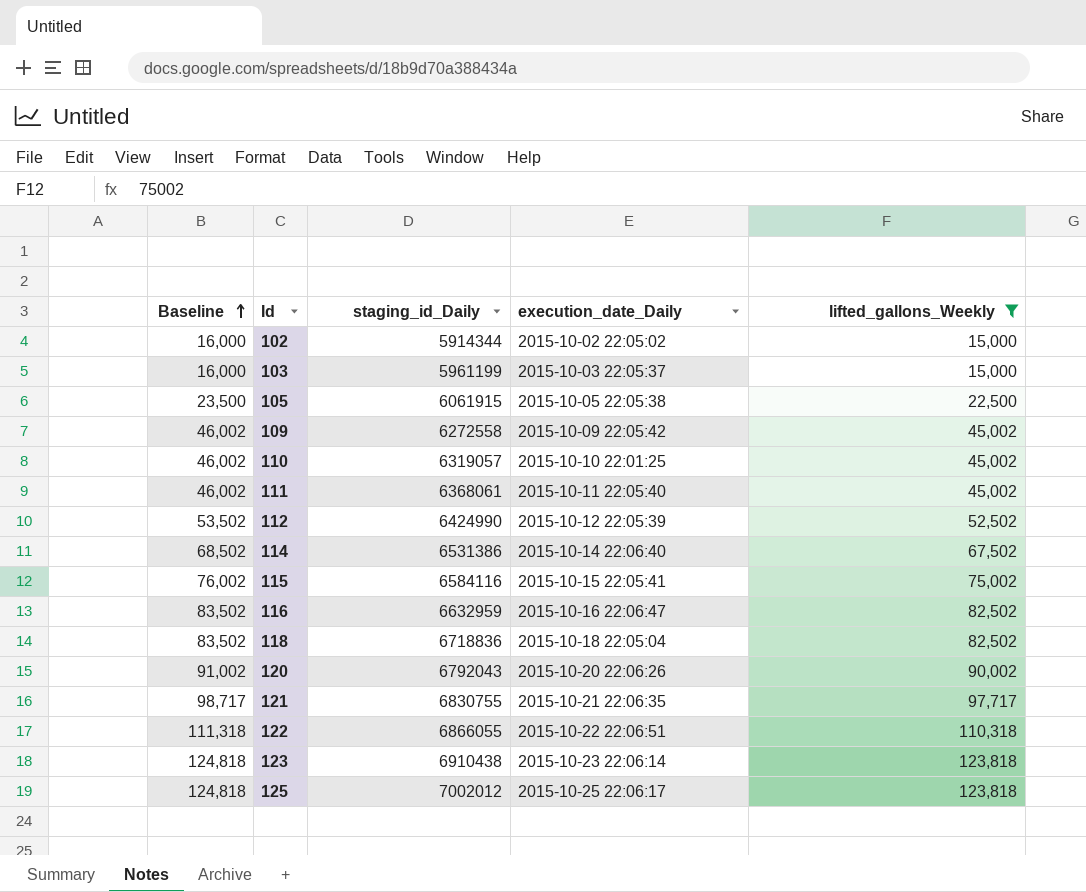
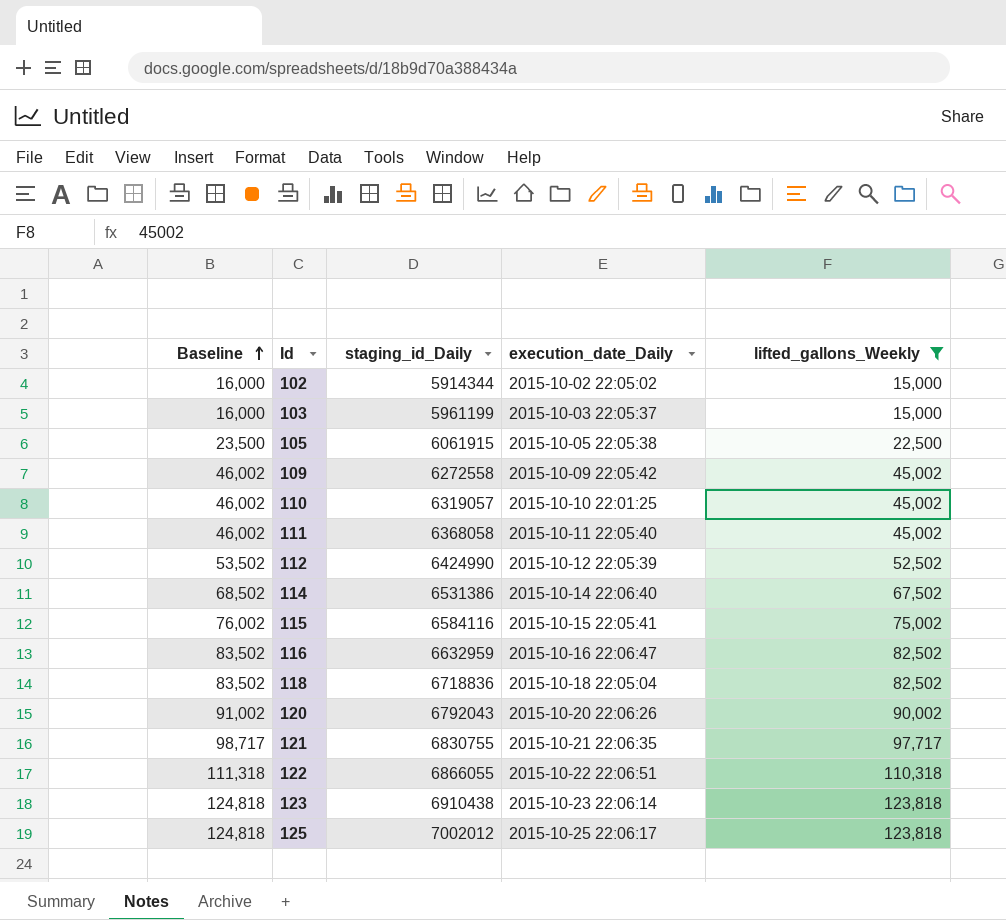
111 | staging_id_Daily: 6368061 -> 6368058

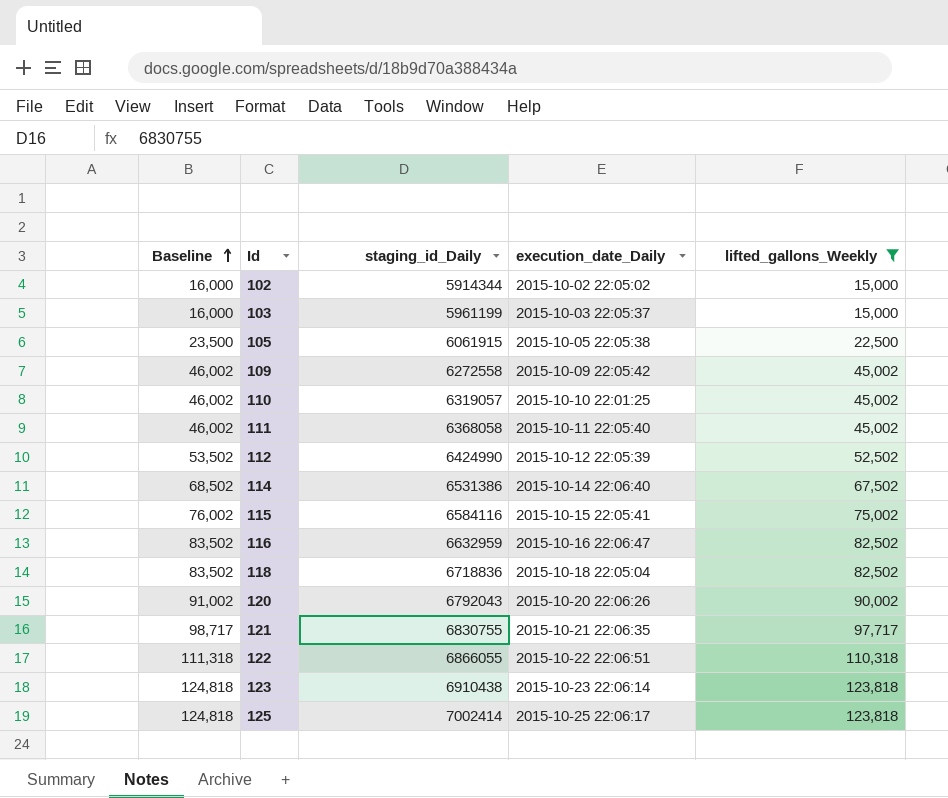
125 | staging_id_Daily: 7002012 -> 7002414

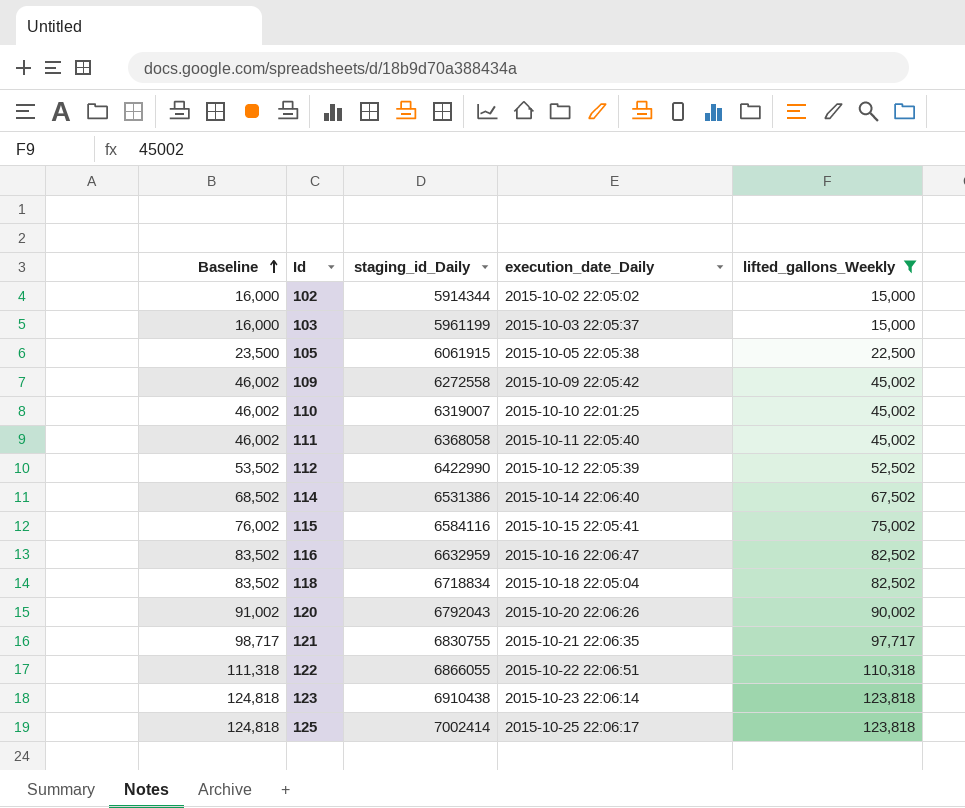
110 | staging_id_Daily: 6319057 -> 6319007
112 | staging_id_Daily: 6424990 -> 6422990
118 | staging_id_Daily: 6718836 -> 6718834

